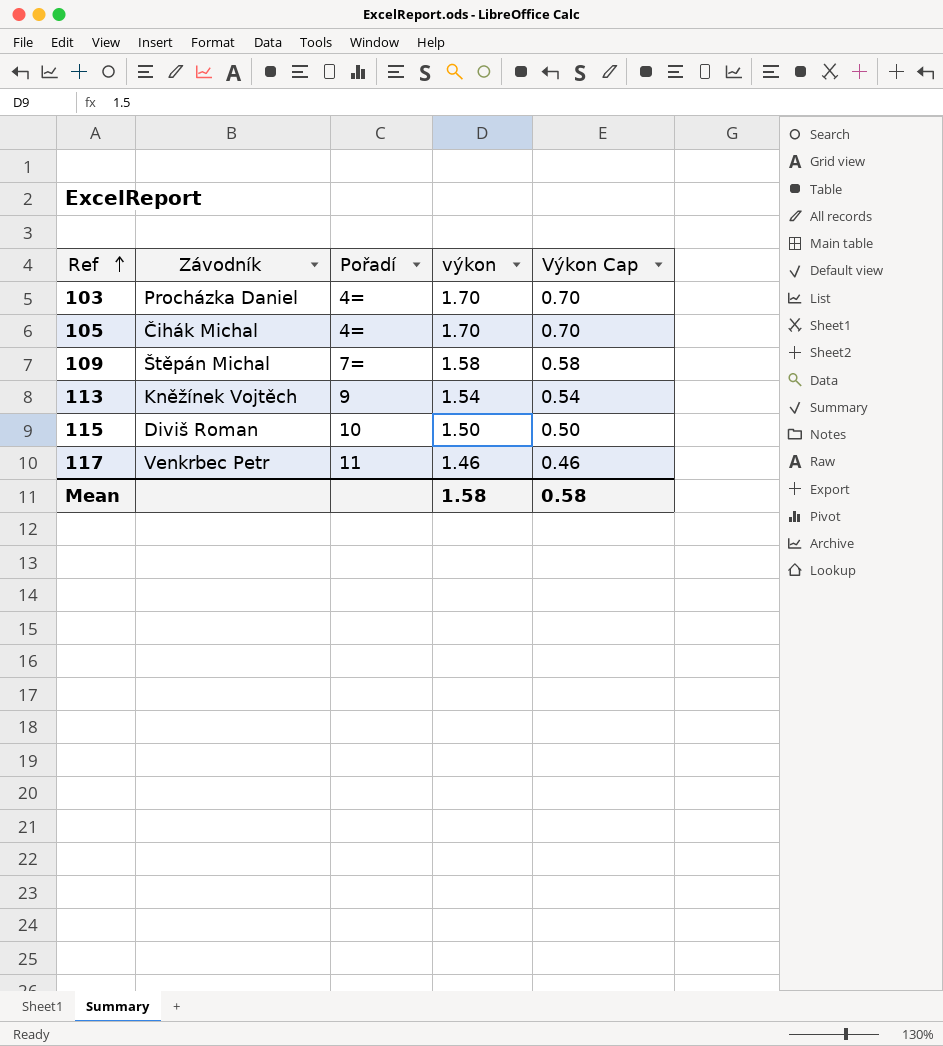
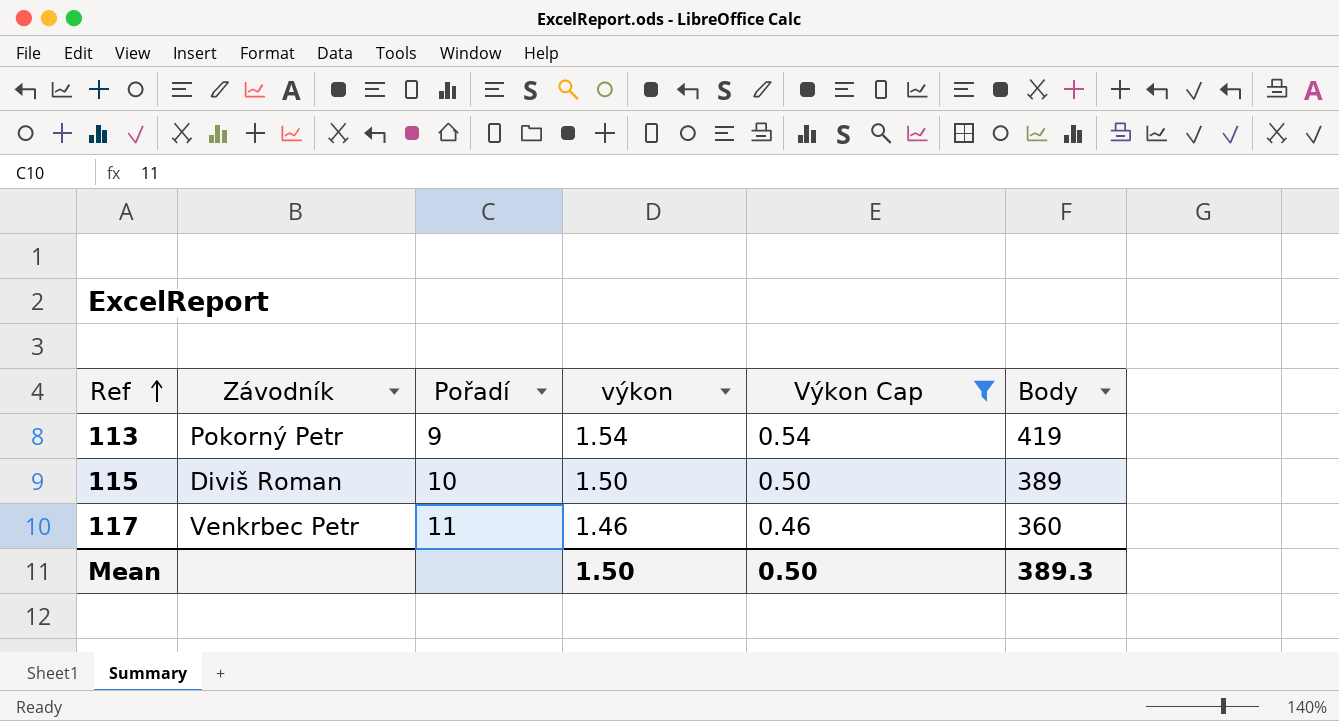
filter: none -> Výkon Cap <= 0.54
column Body | position: none -> 6
113 | Závodník: Kněžínek Vojtěch -> Pokorný Petr
Mean | výkon: 1.58 -> 1.50
Mean | Výkon Cap: 0.58 -> 0.50

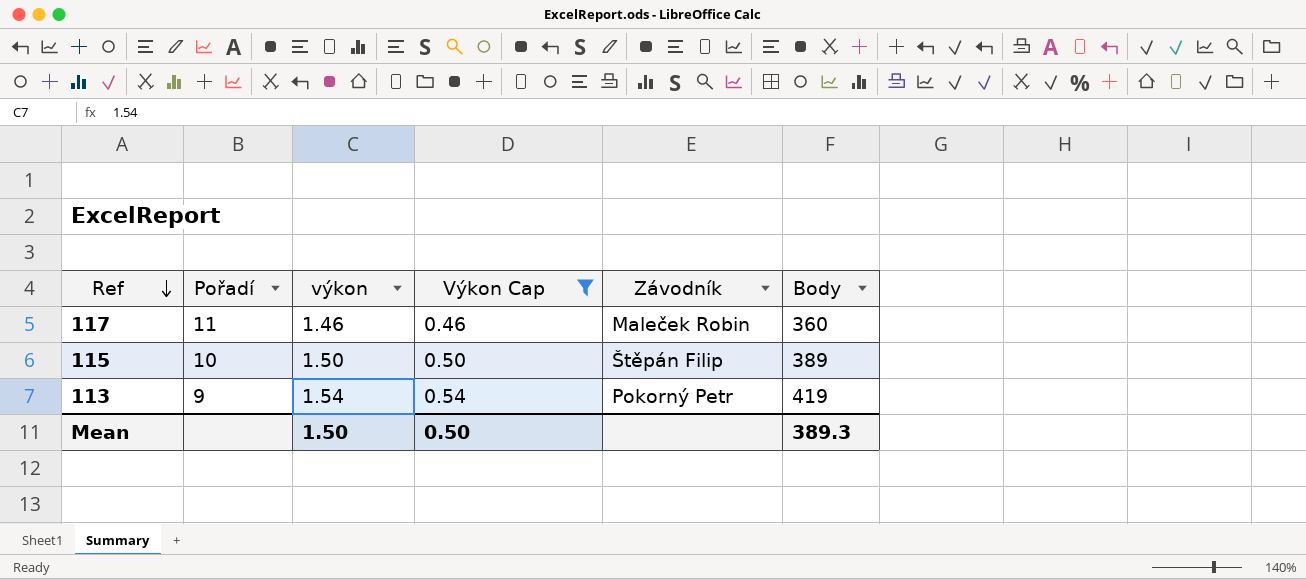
row order: Ref ascending -> Ref descending
column Závodník | position: 2 -> 5
117 | Závodník: Venkrbec Petr -> Maleček Robin
115 | Závodník: Diviš Roman -> Štěpán Filip

